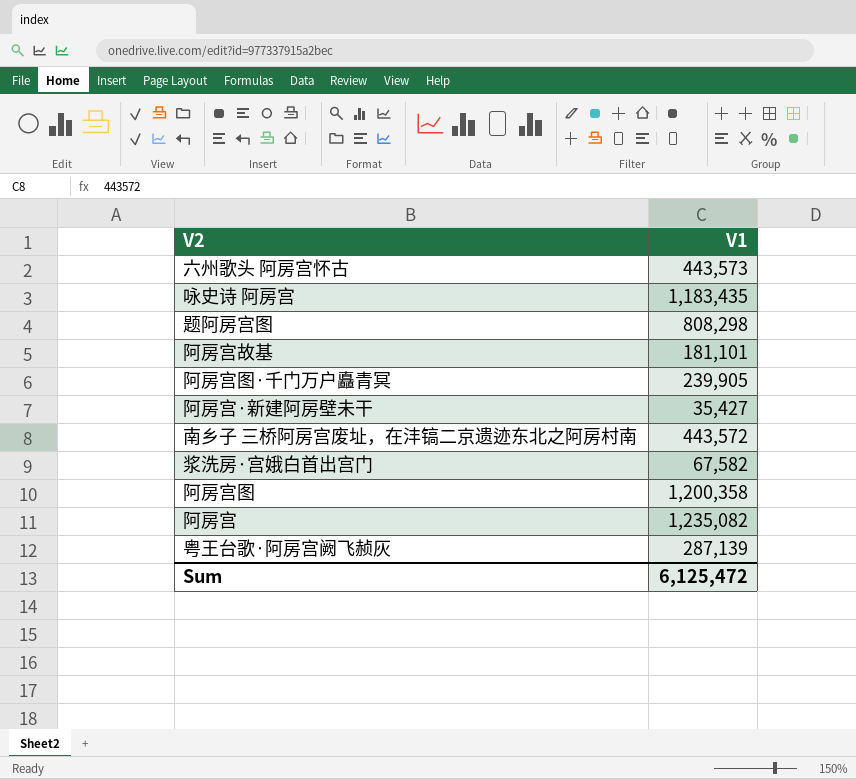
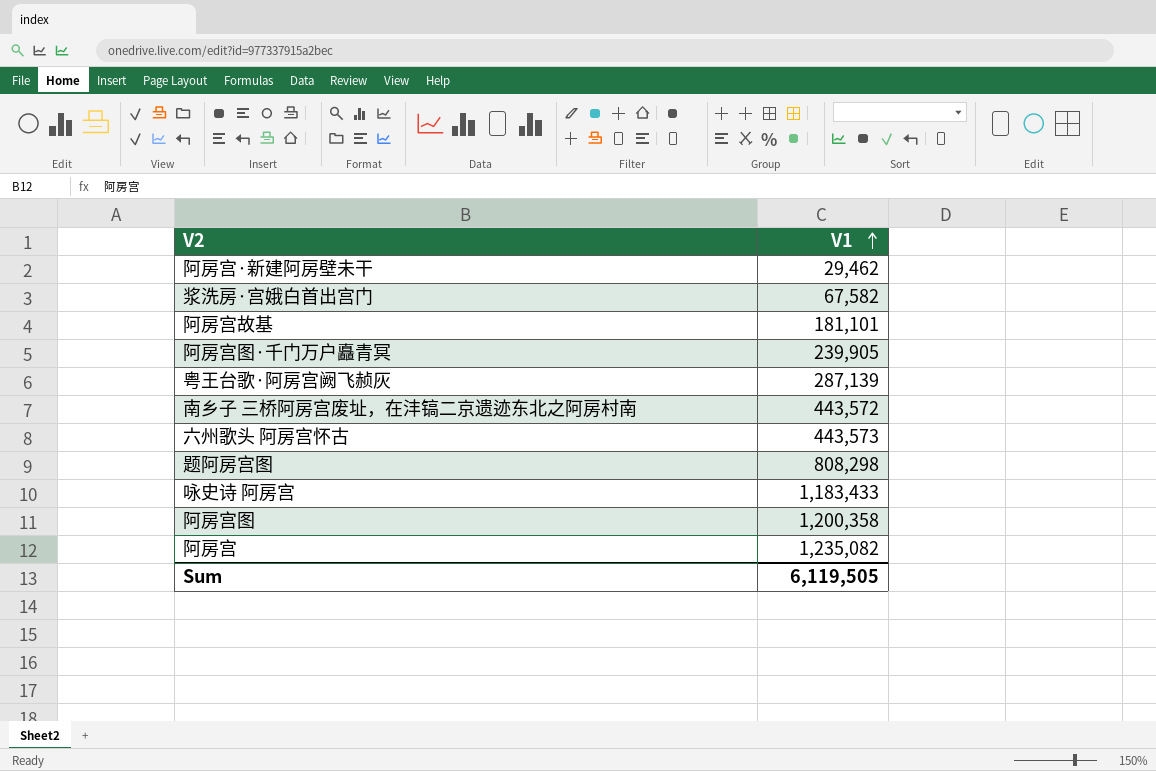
row order: none -> V1 ascending
阿房宫·新建阿房壁未干 | V1: 35,427 -> 29,462
咏史诗 阿房宫 | V1: 1,183,435 -> 1,183,433
Sum | V1: 6,125,472 -> 6,119,505

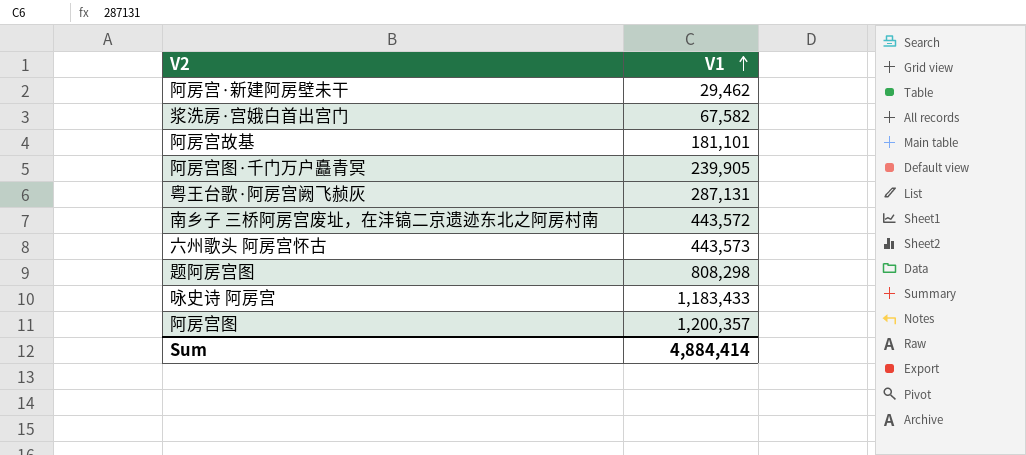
row 阿房宫: 1,235,082 -> none
粤王台歌·阿房宫阙飞赪灰 | V1: 287,139 -> 287,131
阿房宫图 | V1: 1,200,358 -> 1,200,357
Sum | V1: 6,119,505 -> 4,884,414

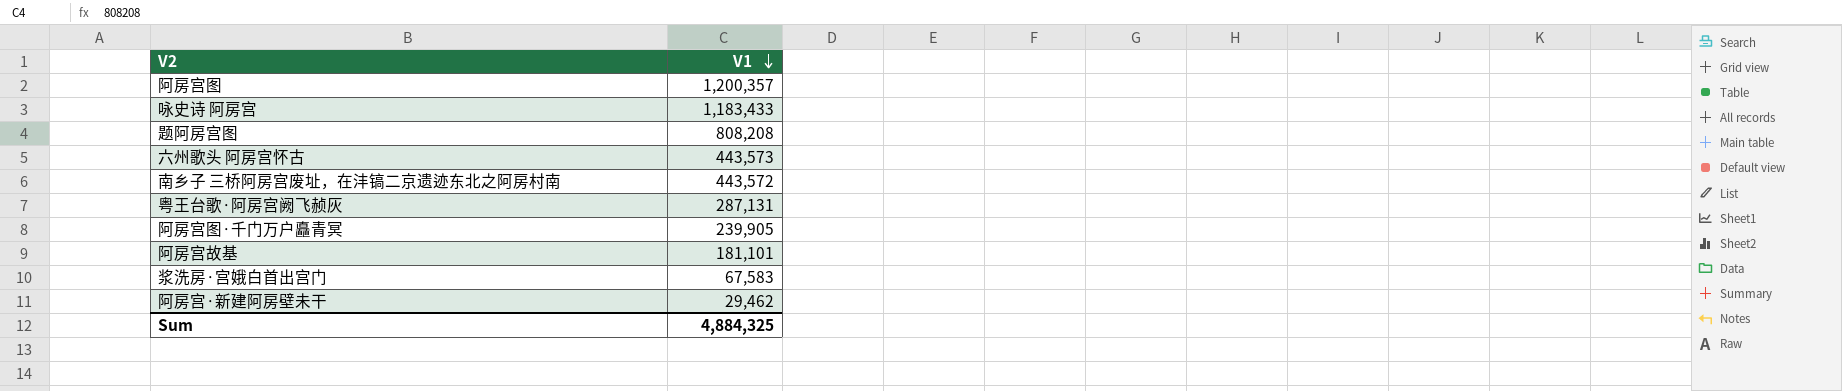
row order: V1 ascending -> V1 descending
题阿房宫图 | V1: 808,298 -> 808,208
浆洗房·宫娥白首出宫门 | V1: 67,582 -> 67,583
Sum | V1: 4,884,414 -> 4,884,325

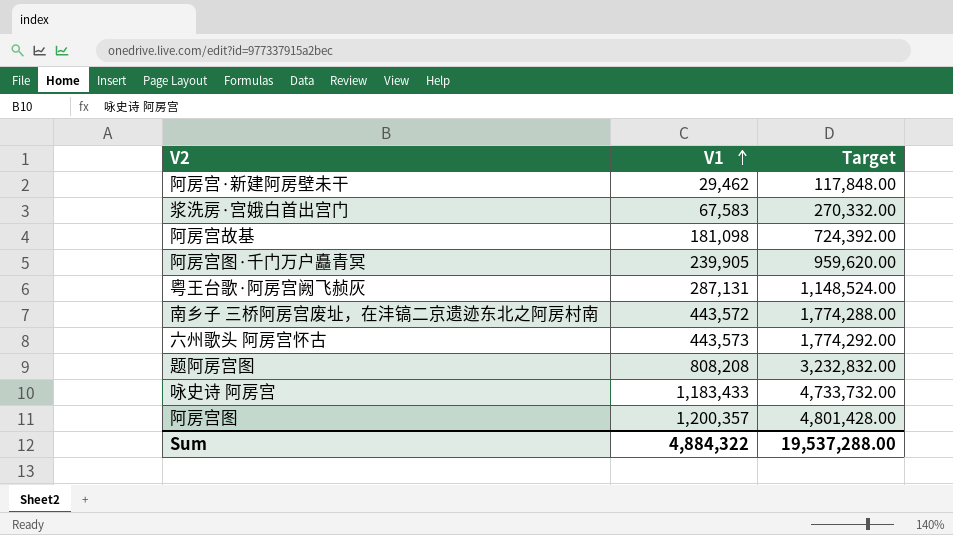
row order: V1 descending -> V1 ascending
column Target | formula: none -> [V1] * 4
阿房宫故基 | V1: 181,101 -> 181,098
Sum | V1: 4,884,325 -> 4,884,322

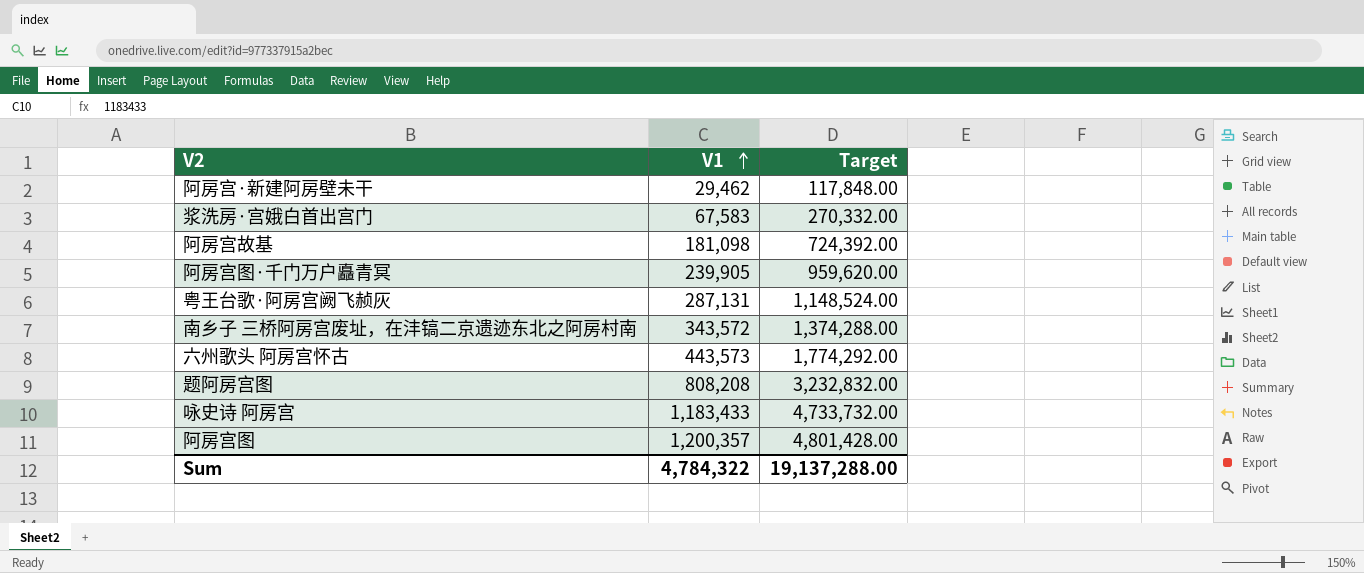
南乡子 三桥阿房宫废址，在沣镐二京遗迹东北之阿房村南 | V1: 443,572 -> 343,572
南乡子 三桥阿房宫废址，在沣镐二京遗迹东北之阿房村南 | Target: 1,774,288.00 -> 1,374,288.00
Sum | V1: 4,884,322 -> 4,784,322
Sum | Target: 19,537,288.00 -> 19,137,288.00

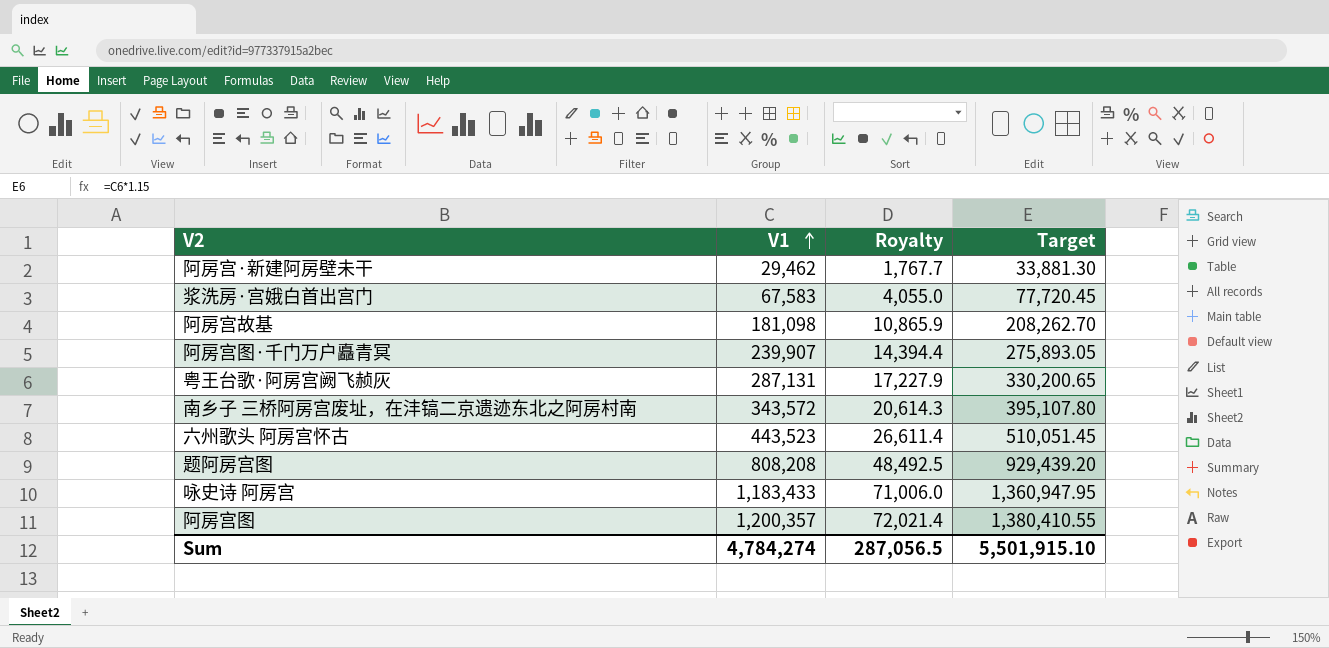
column Royalty | formula: none -> [V1] * 0.06
column Target | formula: [V1] * 4 -> [V1] * 1.15
阿房宫图·千门万户矗青冥 | V1: 239,905 -> 239,907
六州歌头 阿房宫怀古 | V1: 443,573 -> 443,523
Sum | V1: 4,784,322 -> 4,784,274
Sum | Target: 19,137,288.00 -> 5,501,915.10

